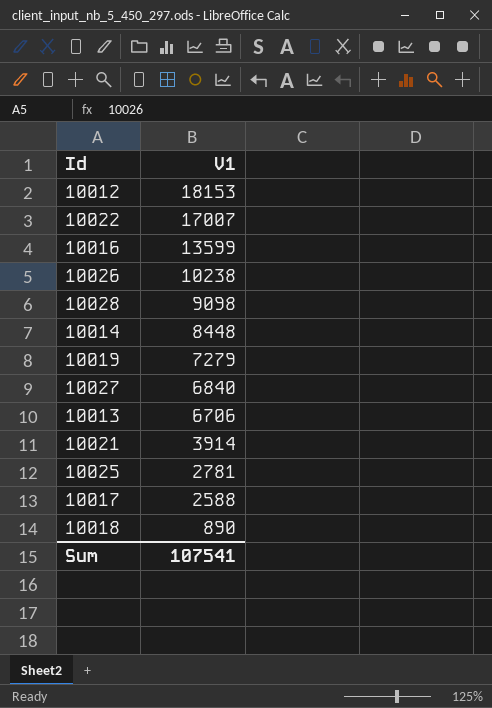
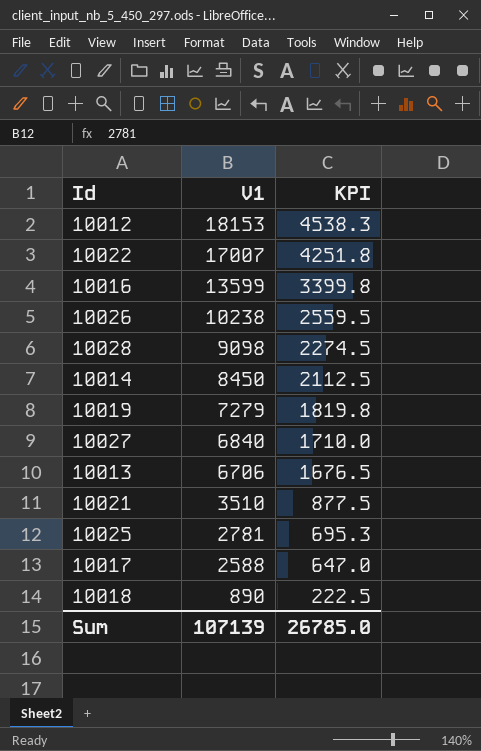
column KPI | formula: none -> [V1] * 0.25
10014 | V1: 8448 -> 8450
10021 | V1: 3914 -> 3510
Sum | V1: 107541 -> 107139

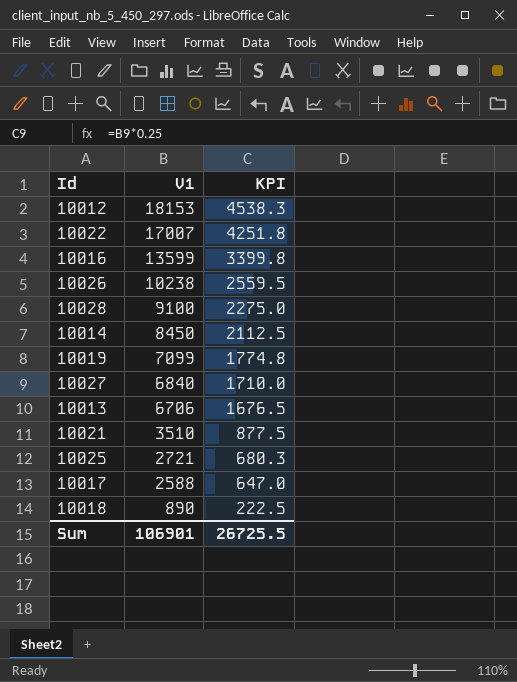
10028 | V1: 9098 -> 9100
10028 | KPI: 2274.5 -> 2275.0
10019 | V1: 7279 -> 7099
10019 | KPI: 1819.8 -> 1774.8
10025 | V1: 2781 -> 2721
10025 | KPI: 695.3 -> 680.3
Sum | V1: 107139 -> 106901
Sum | KPI: 26785.0 -> 26725.5

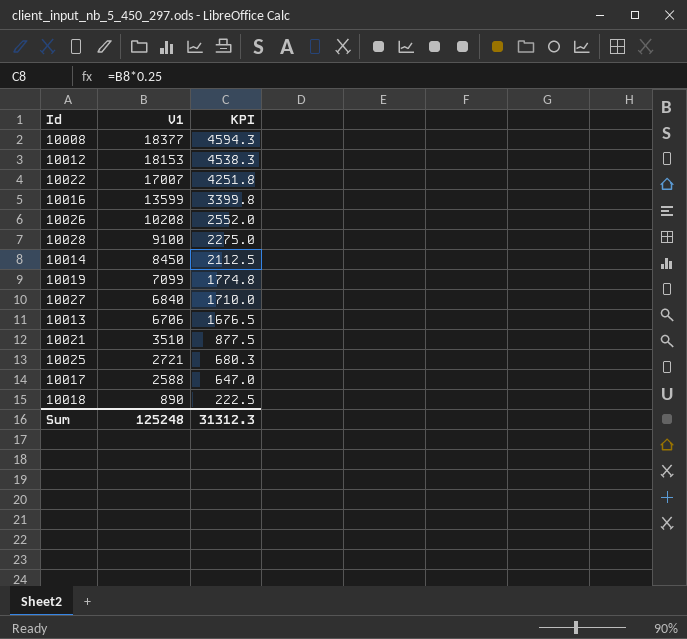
row 10008: none -> 18377 | 4594.3
10026 | V1: 10238 -> 10208
10026 | KPI: 2559.5 -> 2552.0
Sum | V1: 106901 -> 125248
Sum | KPI: 26725.5 -> 31312.3

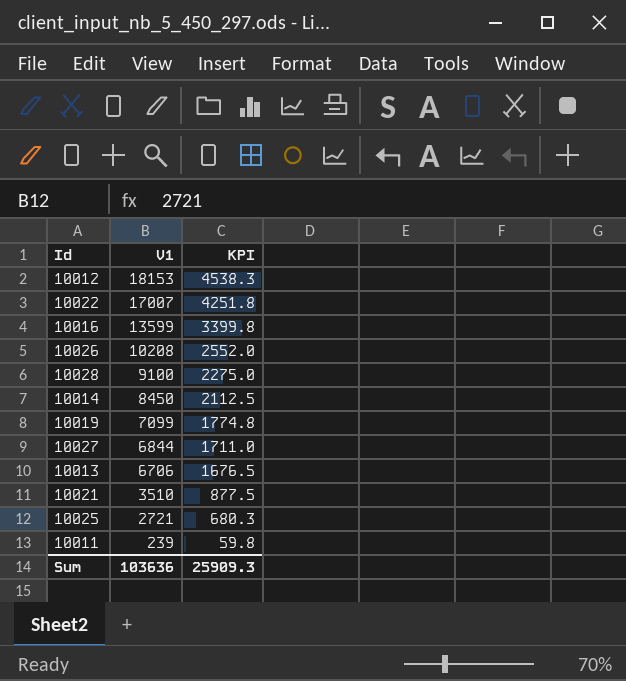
row 10008: 18377 | 4594.3 -> none
row 10017: 2588 | 647.0 -> none
row 10018: 890 | 222.5 -> none
10027 | V1: 6840 -> 6844
10027 | KPI: 1710.0 -> 1711.0
row 10011: none -> 239 | 59.8
Sum | V1: 125248 -> 103636
Sum | KPI: 31312.3 -> 25909.3

